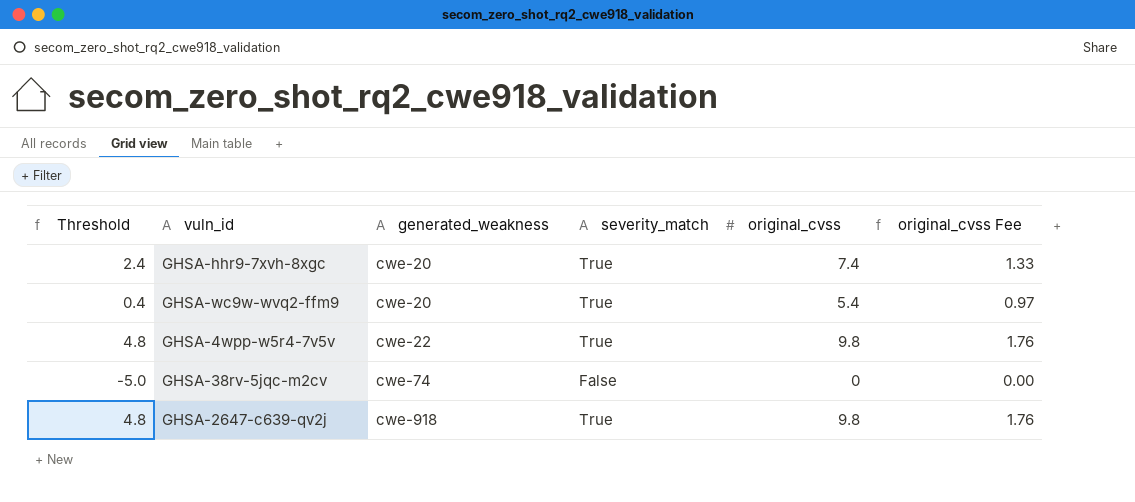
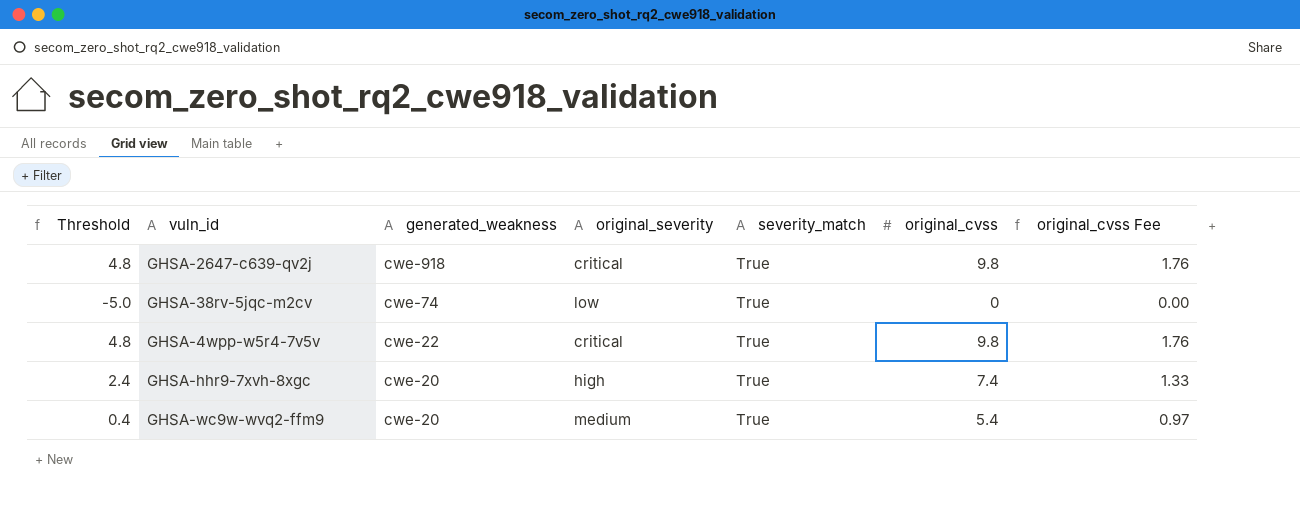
row order: generated_weakness ascending -> generated_weakness descending
column original_severity | position: none -> 4
GHSA-38rv-5jqc-m2cv | severity_match: False -> True

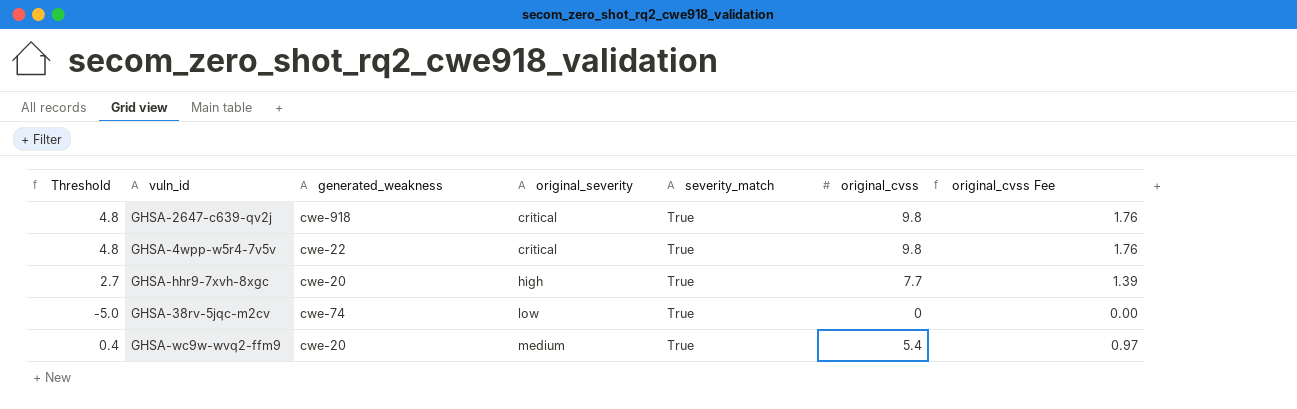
row order: generated_weakness descending -> original_severity ascending
GHSA-hhr9-7xvh-8xgc | Threshold: 2.4 -> 2.7
GHSA-hhr9-7xvh-8xgc | original_cvss: 7.4 -> 7.7
GHSA-hhr9-7xvh-8xgc | original_cvss Fee: 1.33 -> 1.39

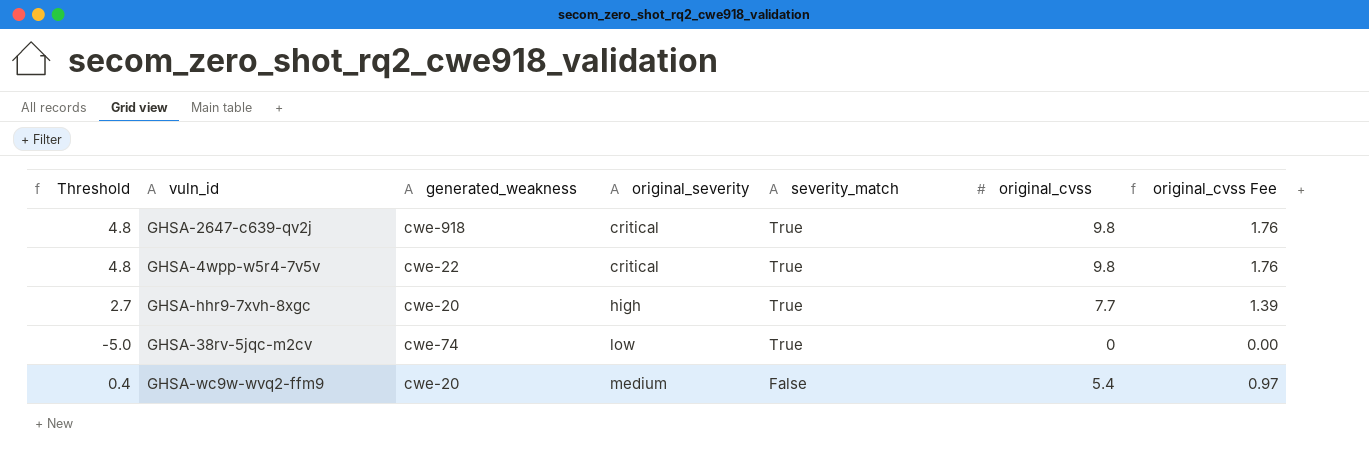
GHSA-wc9w-wvq2-ffm9 | severity_match: True -> False

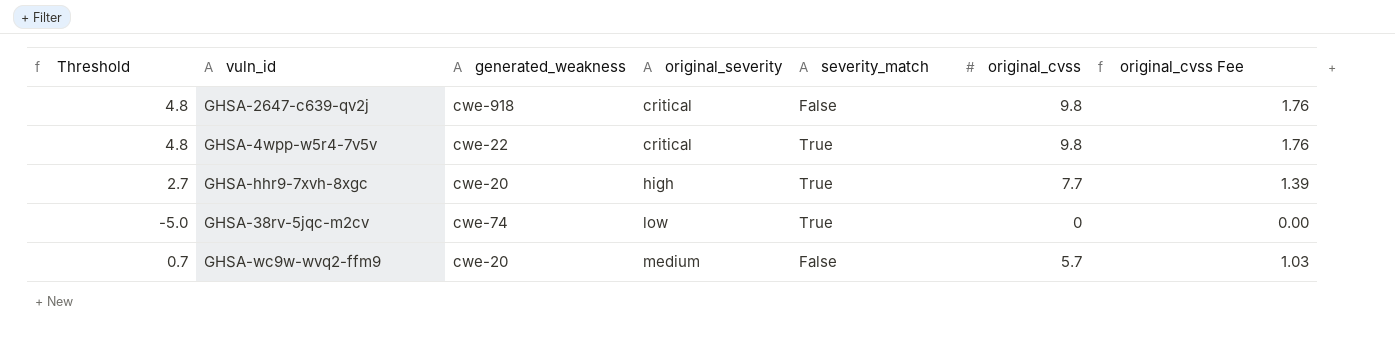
GHSA-2647-c639-qv2j | severity_match: True -> False
GHSA-wc9w-wvq2-ffm9 | Threshold: 0.4 -> 0.7
GHSA-wc9w-wvq2-ffm9 | original_cvss: 5.4 -> 5.7
GHSA-wc9w-wvq2-ffm9 | original_cvss Fee: 0.97 -> 1.03

